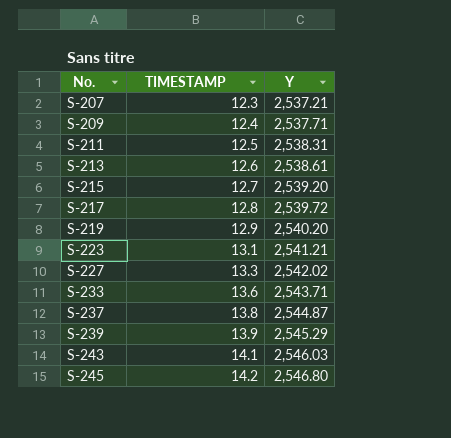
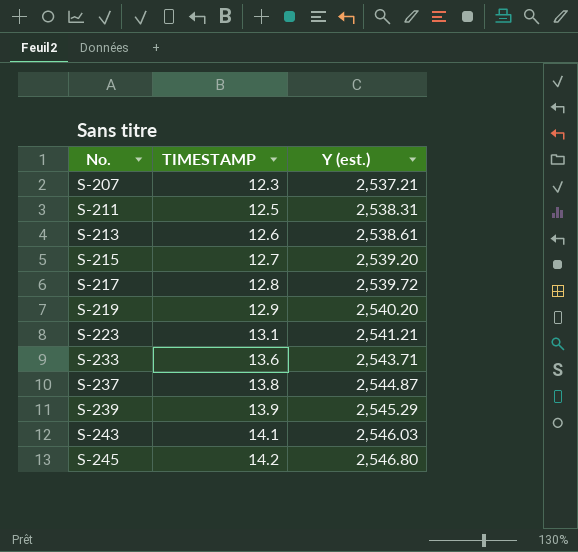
column name: Y -> Y (est.)
row S-209: 12.4 | 2,537.71 -> none
row S-227: 13.3 | 2,542.02 -> none

